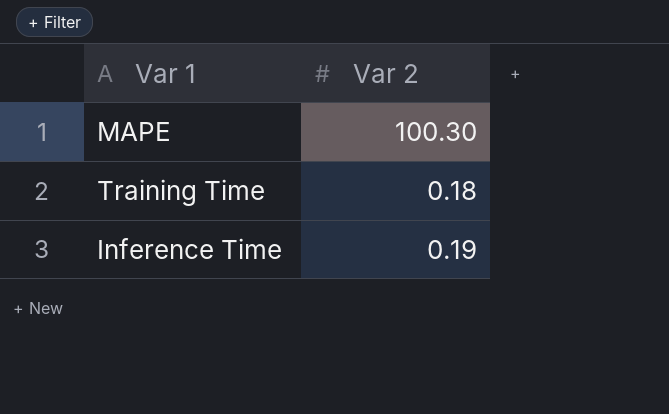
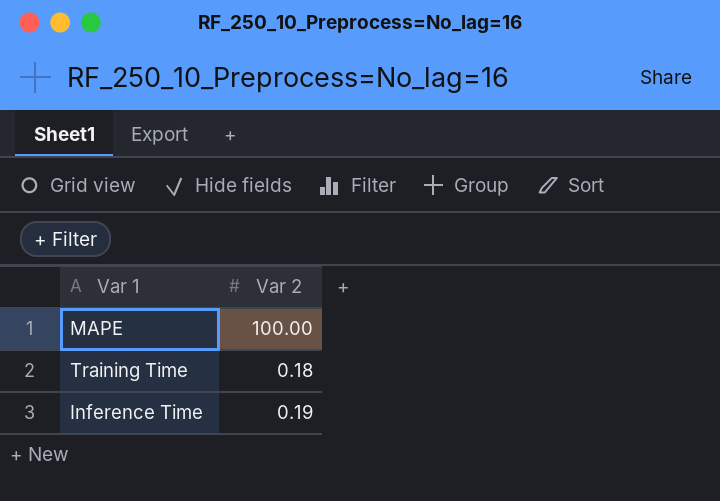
MAPE | Var 2: 100.30 -> 100.00

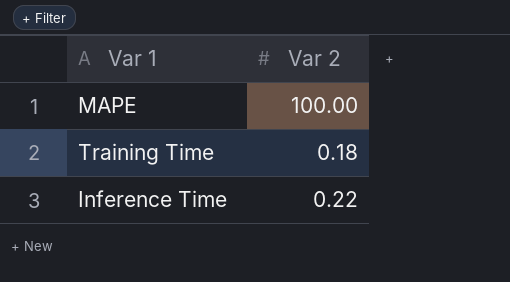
Inference Time | Var 2: 0.19 -> 0.22

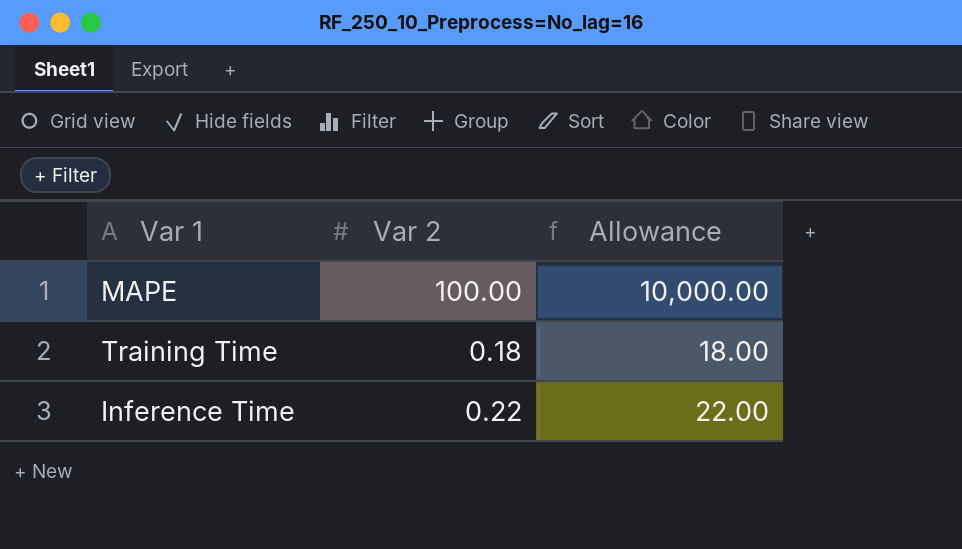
column Allowance | formula: none -> [Var 2] * 100

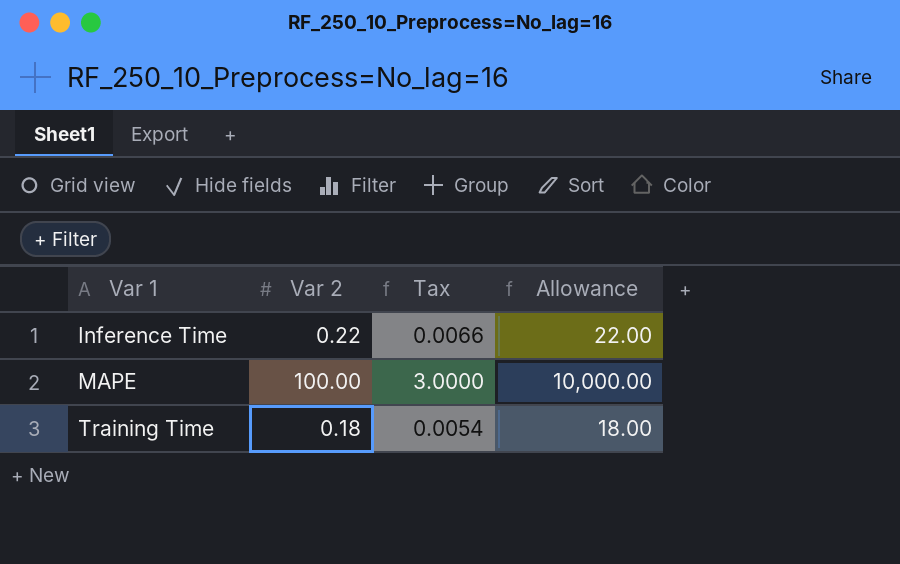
row order: none -> Var 1 ascending
column Tax | formula: none -> [Var 2] * 0.03

